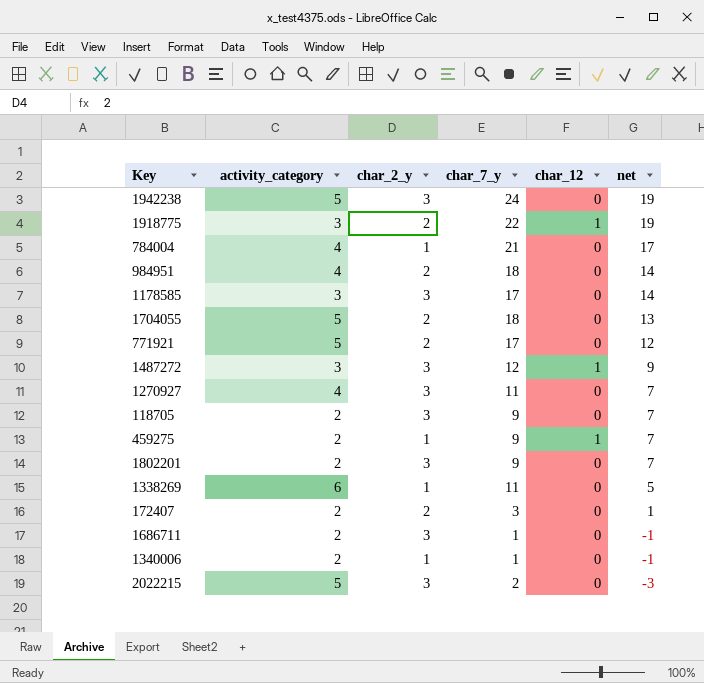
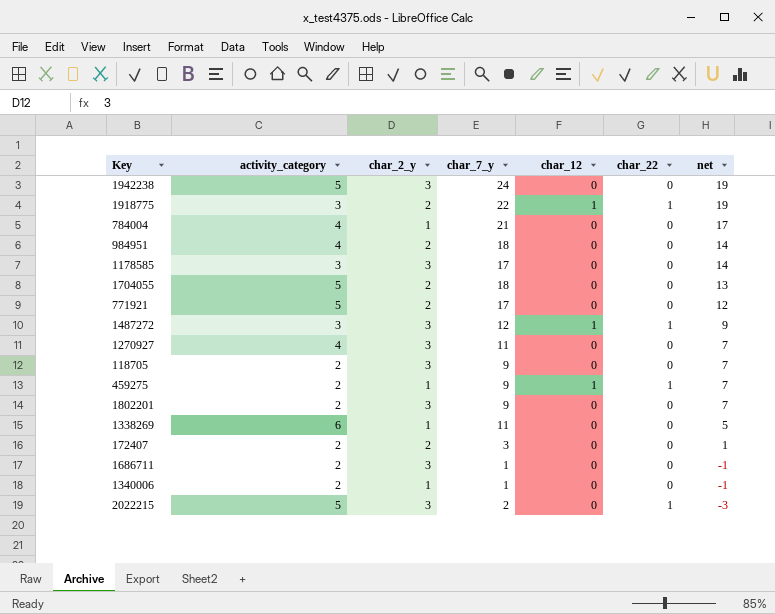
column char_22 | position: none -> 6

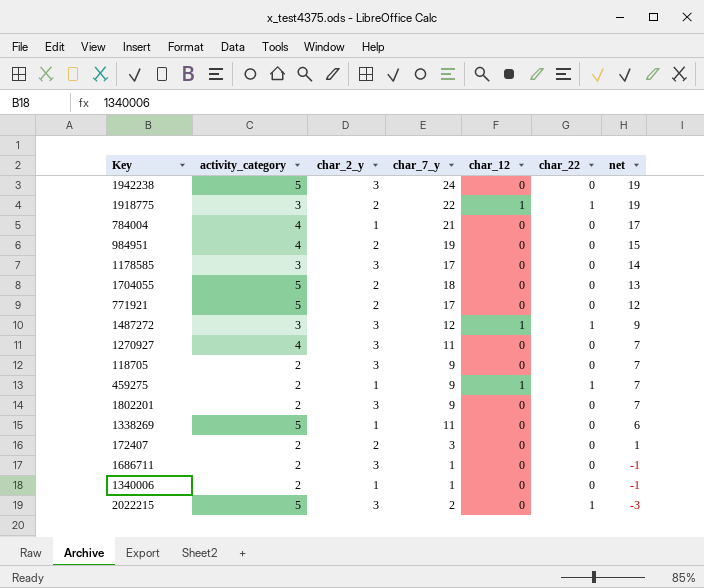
984951 | char_7_y: 18 -> 19
984951 | net: 14 -> 15
1338269 | activity_category: 6 -> 5
1338269 | net: 5 -> 6

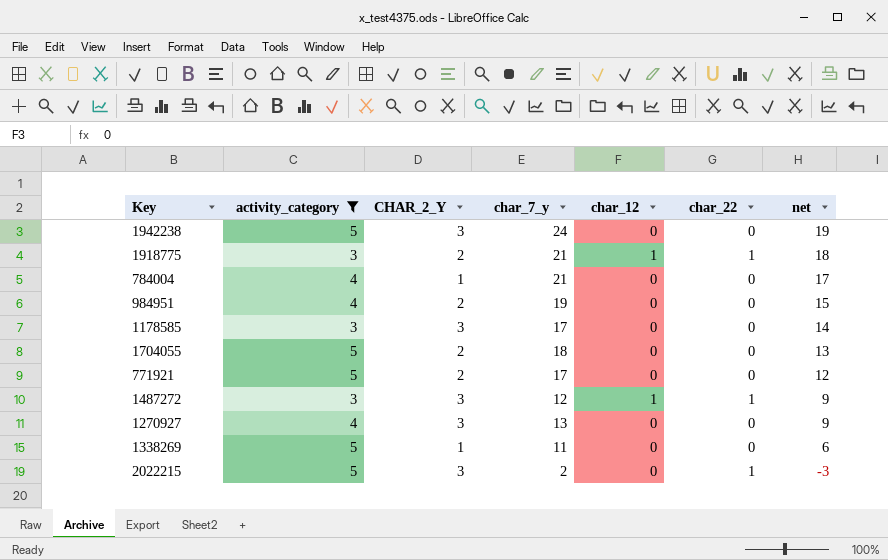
filter: none -> activity_category != 2
column name: char_2_y -> CHAR_2_Y
1918775 | char_7_y: 22 -> 21
1918775 | net: 19 -> 18
1270927 | char_7_y: 11 -> 13
1270927 | net: 7 -> 9

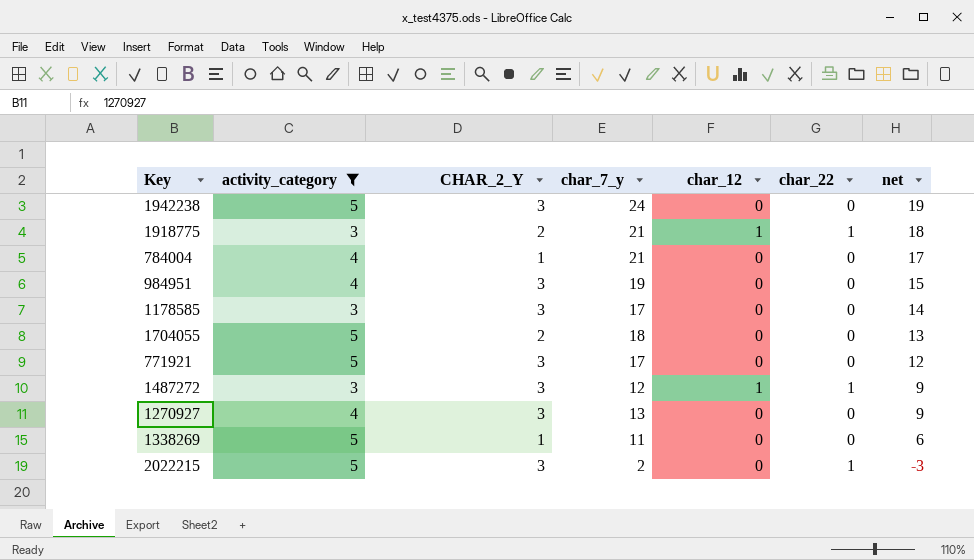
984951 | CHAR_2_Y: 2 -> 3
771921 | CHAR_2_Y: 2 -> 3

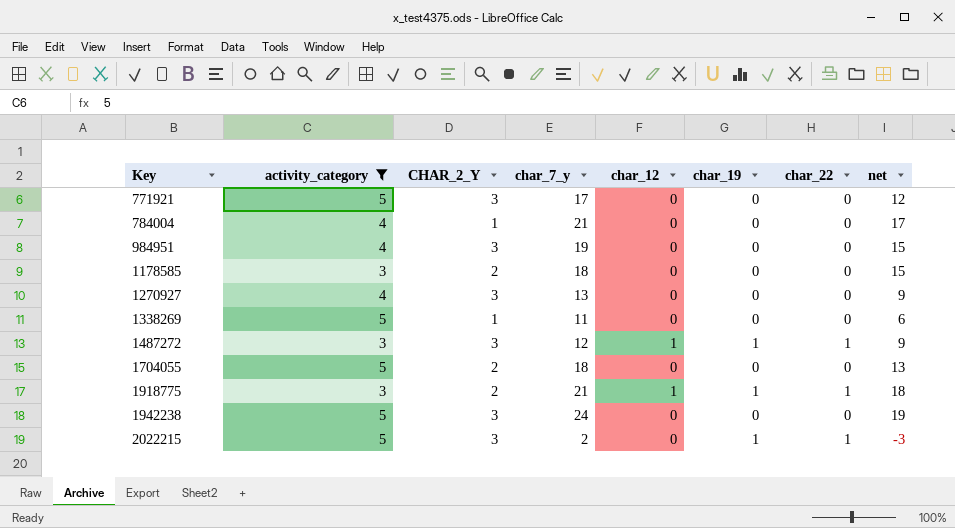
row order: net descending -> Key ascending
column char_19 | position: none -> 6
1178585 | CHAR_2_Y: 3 -> 2
1178585 | char_7_y: 17 -> 18
1178585 | net: 14 -> 15

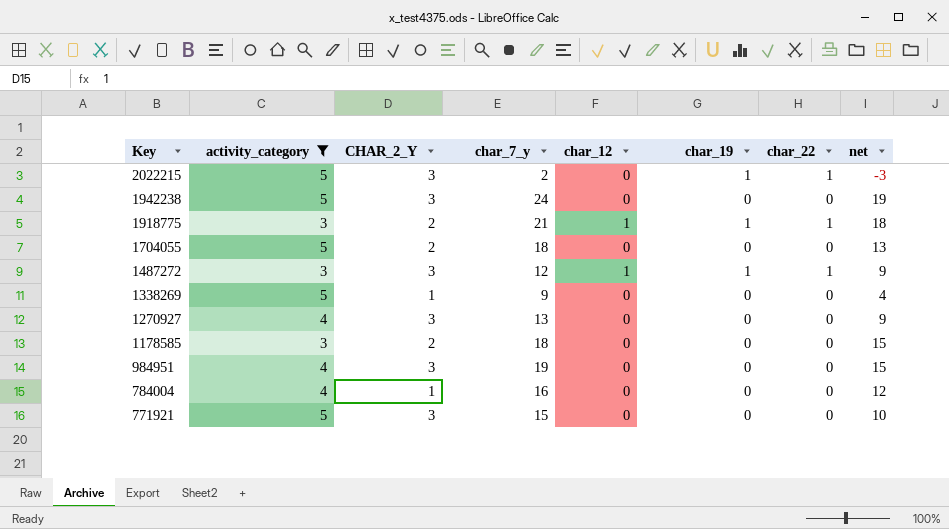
row order: Key ascending -> Key descending
1338269 | char_7_y: 11 -> 9
1338269 | net: 6 -> 4
784004 | char_7_y: 21 -> 16
784004 | net: 17 -> 12
771921 | char_7_y: 17 -> 15
771921 | net: 12 -> 10

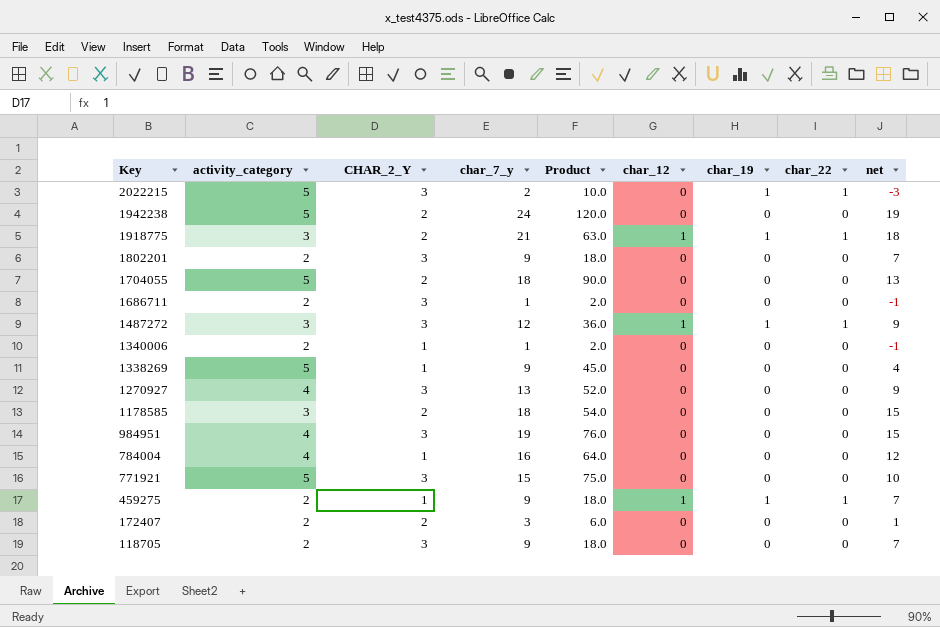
filter: activity_category != 2 -> none
column Product | formula: none -> [activity_category] * [char_7_y]
1942238 | CHAR_2_Y: 3 -> 2

